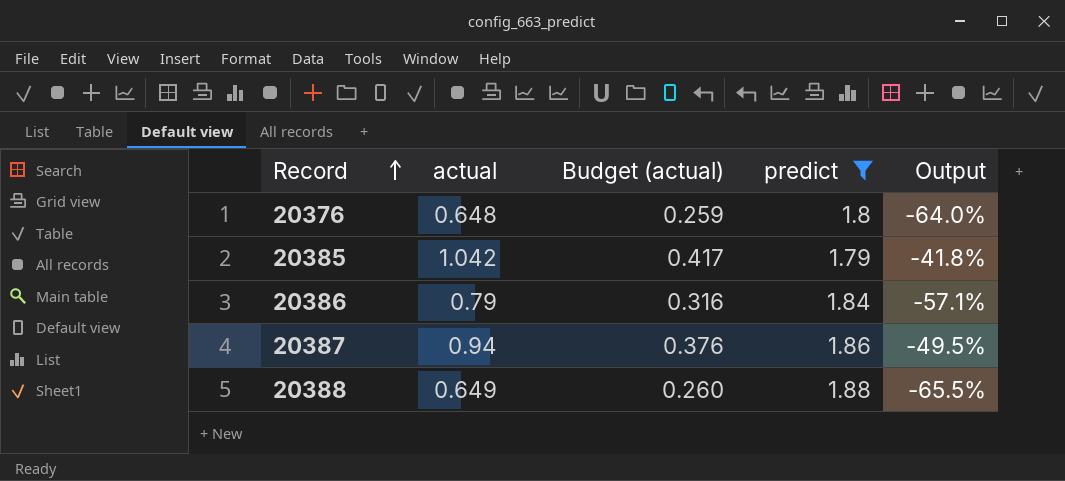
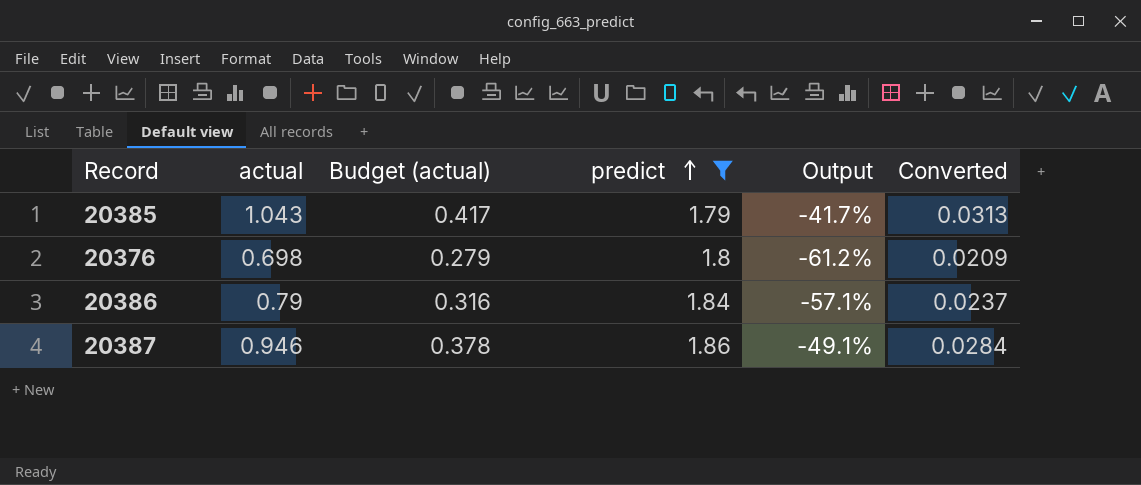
row order: Record ascending -> predict ascending
column Converted | formula: none -> [actual] * 0.03
row 20388: 0.649 | 0.260 | 1.88 | -65.5% -> none
20385 | actual: 1.042 -> 1.043
20385 | Output: -41.8% -> -41.7%
20376 | actual: 0.648 -> 0.698
20376 | Budget (actual): 0.259 -> 0.279
20376 | Output: -64.0% -> -61.2%
20387 | actual: 0.94 -> 0.946
20387 | Budget (actual): 0.376 -> 0.378
20387 | Output: -49.5% -> -49.1%

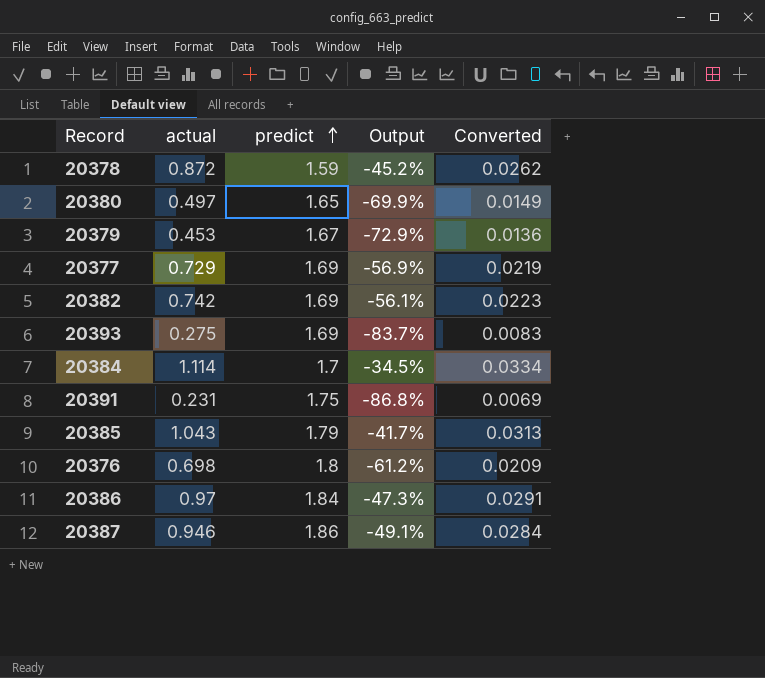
filter: predict >= 1.79 -> none
column Budget (actual) | formula: [actual] * 0.4 -> none
20386 | actual: 0.79 -> 0.97
20386 | Output: -57.1% -> -47.3%
20386 | Converted: 0.0237 -> 0.0291

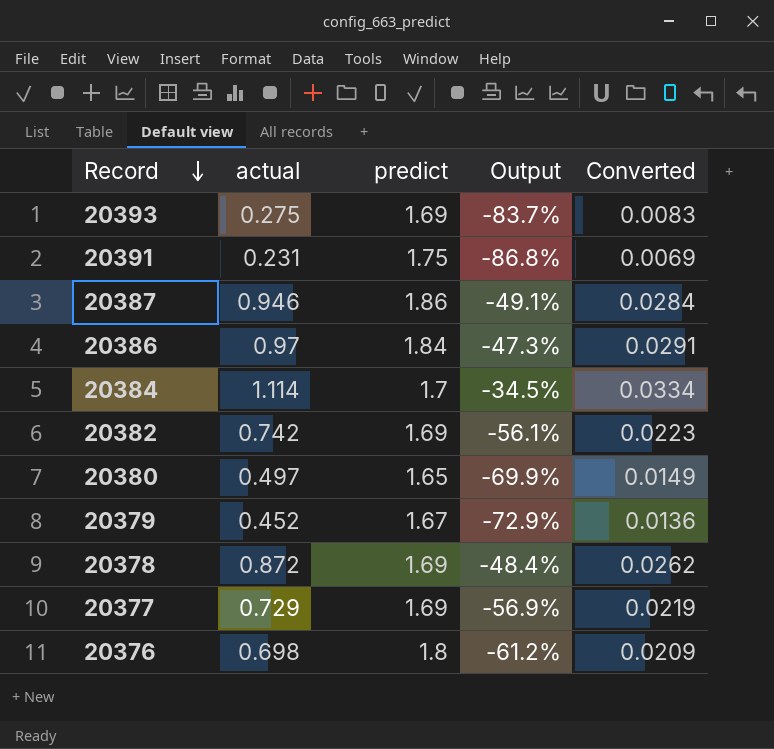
row order: predict ascending -> Record descending
row 20385: 1.043 | 1.79 | -41.7% | 0.0313 -> none
20379 | actual: 0.453 -> 0.452
20378 | predict: 1.59 -> 1.69
20378 | Output: -45.2% -> -48.4%

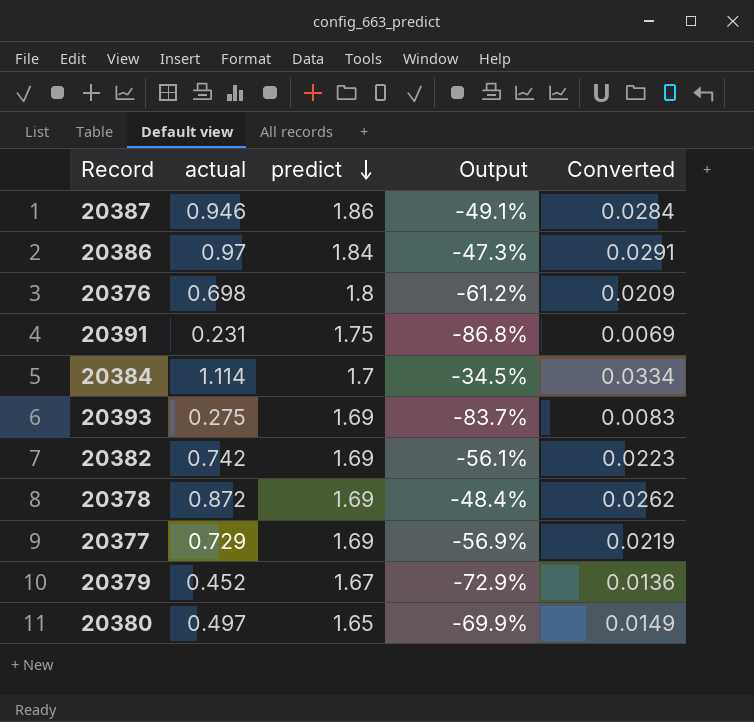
row order: Record descending -> predict descending

